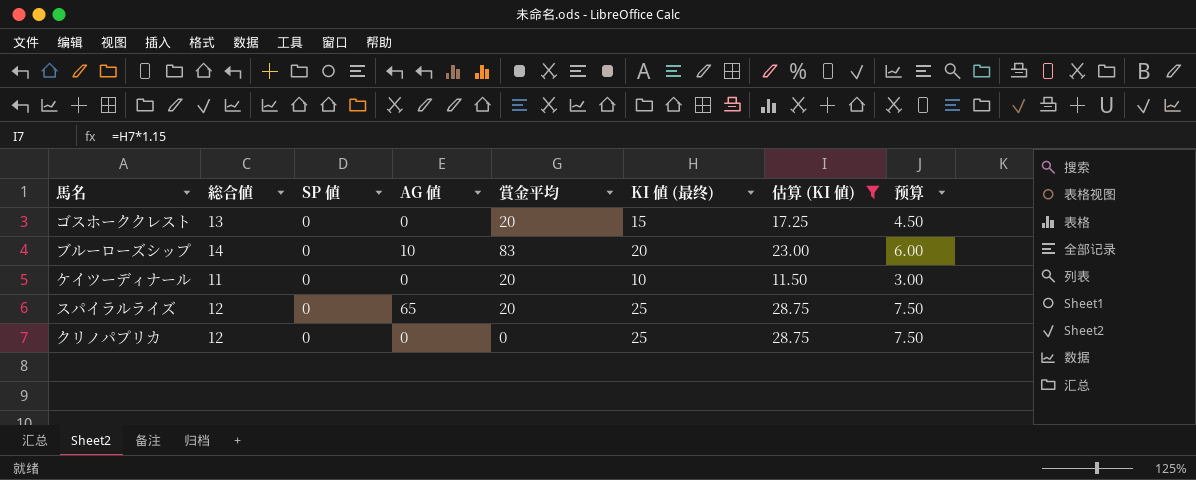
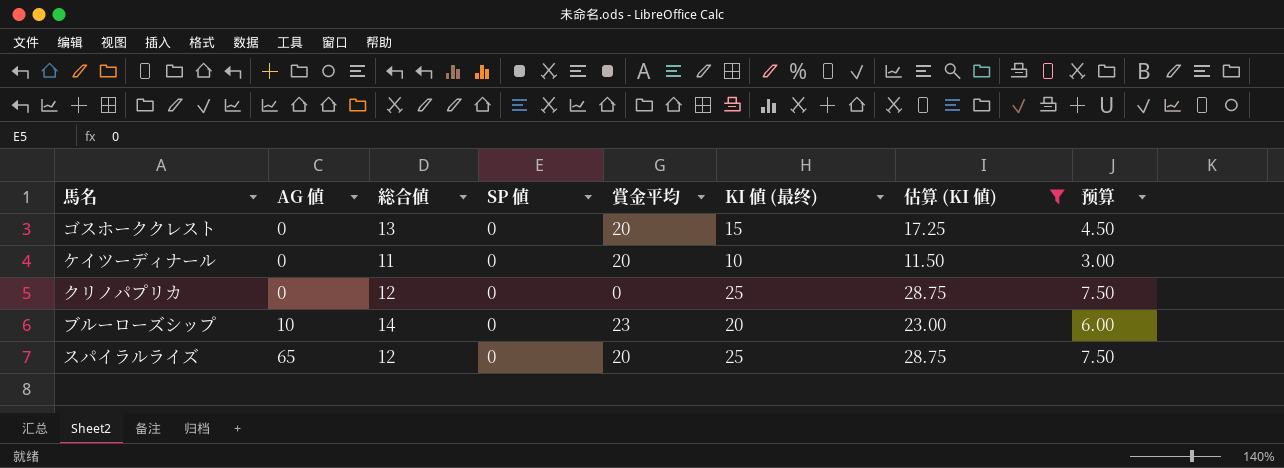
row order: none -> AG 値 ascending
column AG 値 | position: 4 -> 2
ブルーローズシップ | 賞金平均: 83 -> 23

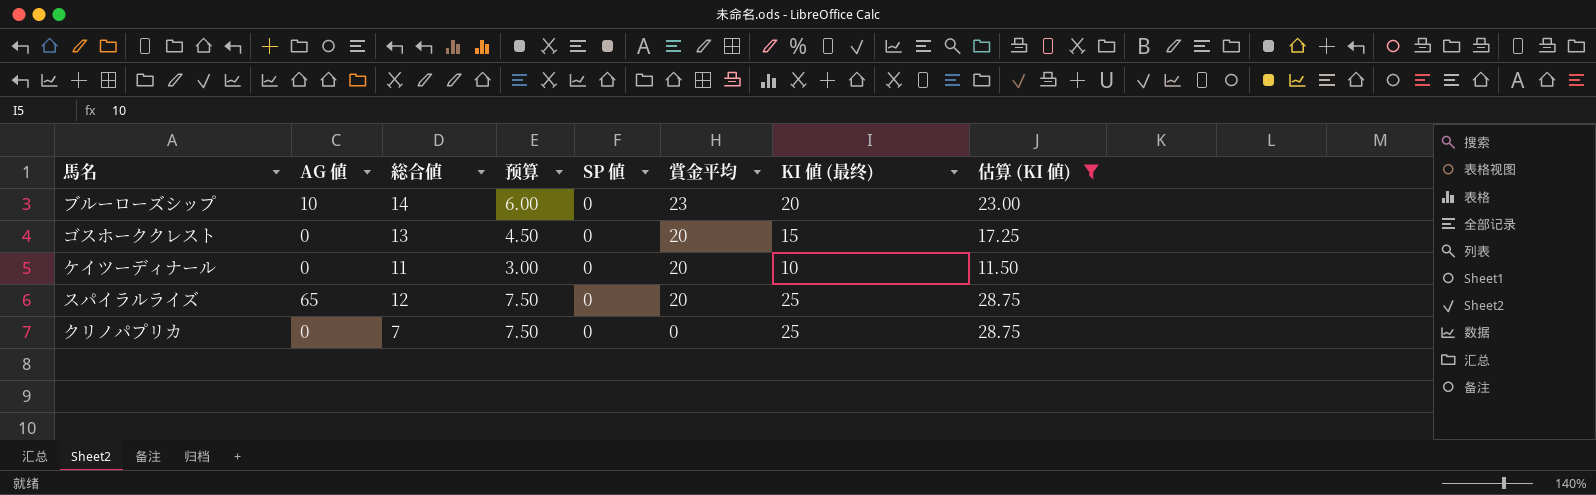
row order: AG 値 ascending -> 賞金平均 descending
column 预算 | position: 8 -> 4
クリノパプリカ | 総合値: 12 -> 7

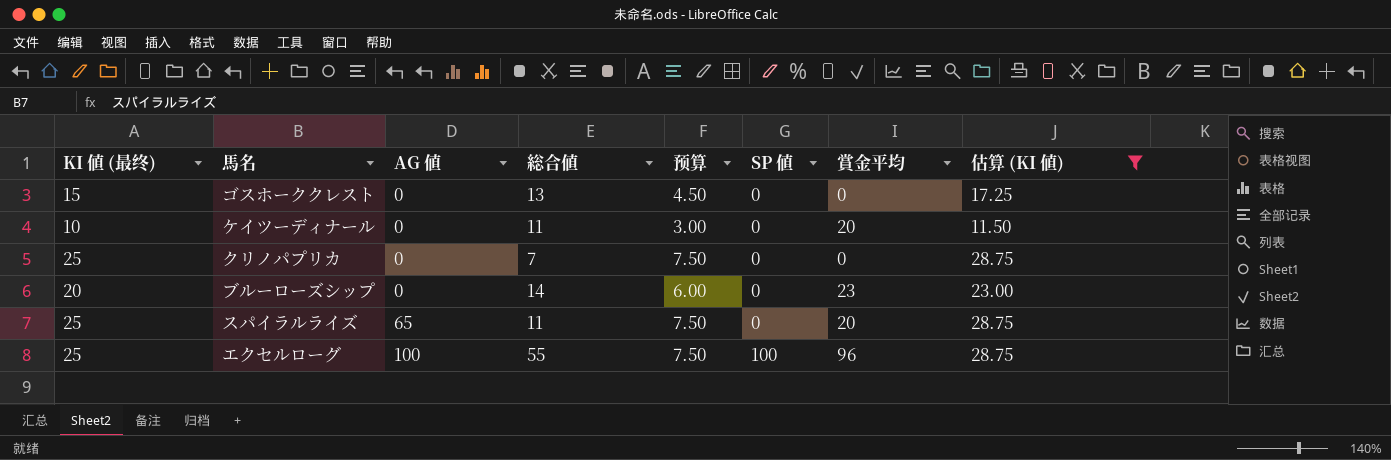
row order: 賞金平均 descending -> AG 値 ascending
column KI 値 (最终) | position: 7 -> 1
ゴスホーククレスト | 賞金平均: 20 -> 0
ブルーローズシップ | AG 値: 10 -> 0
スパイラルライズ | 総合値: 12 -> 11
row エクセルローグ: none -> 25 | 100 | 55 | 7.50 | 100 | 96 | 28.75

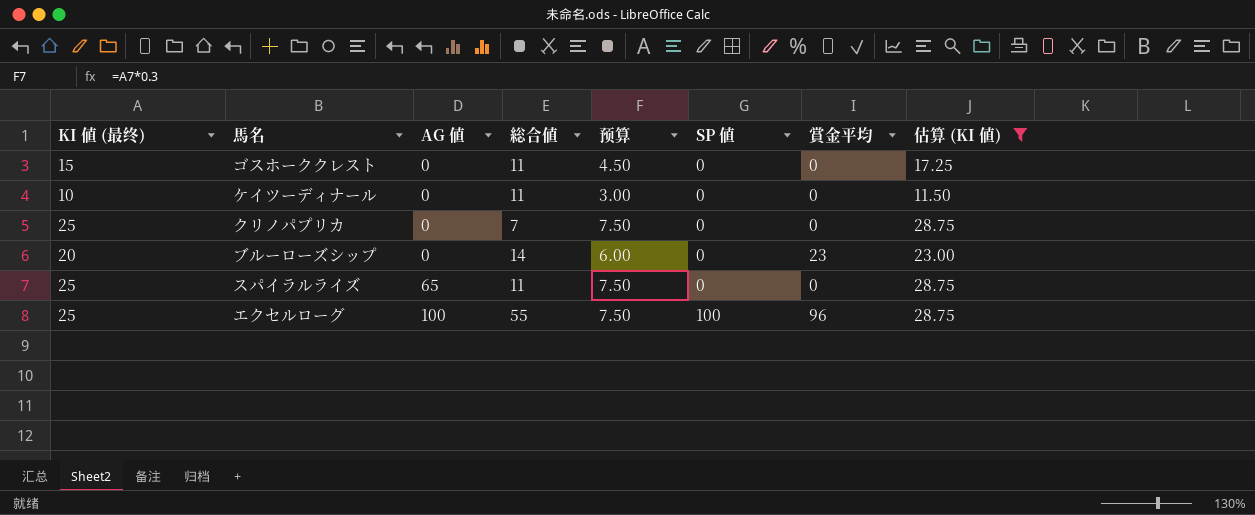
ゴスホーククレスト | 総合値: 13 -> 11
ケイツーディナール | 賞金平均: 20 -> 0
スパイラルライズ | 賞金平均: 20 -> 0

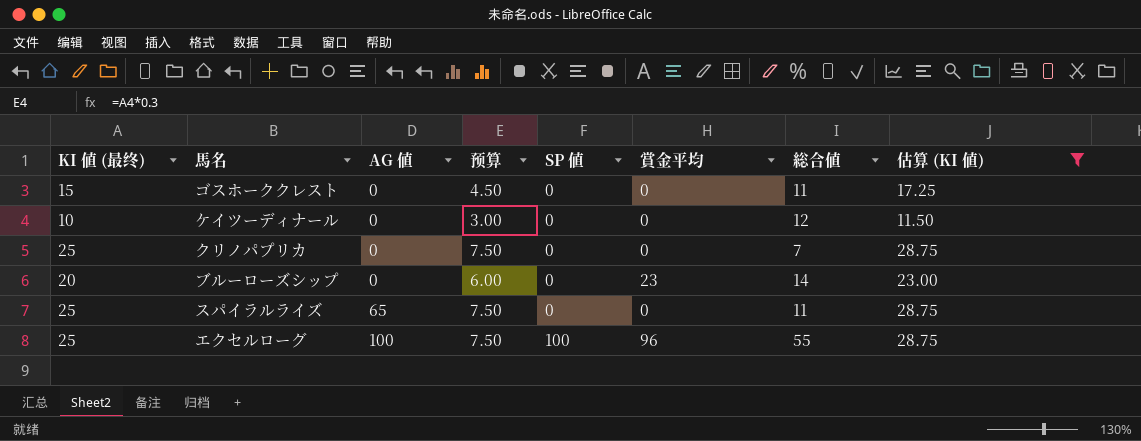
column 総合値 | position: 4 -> 7
ケイツーディナール | 総合値: 11 -> 12

